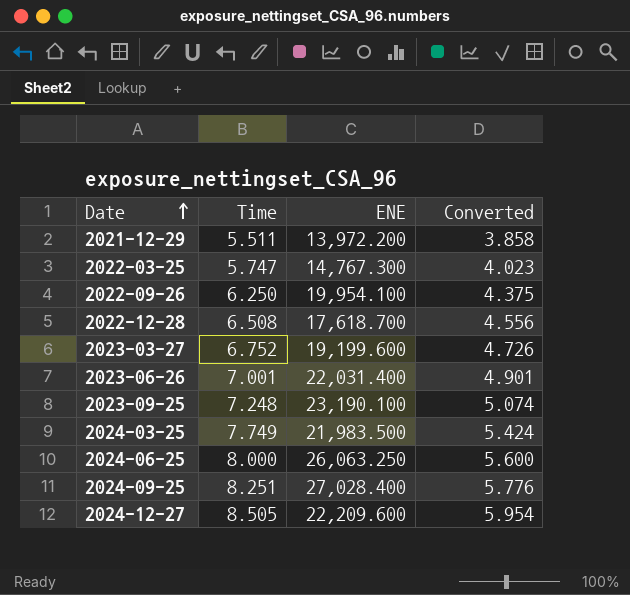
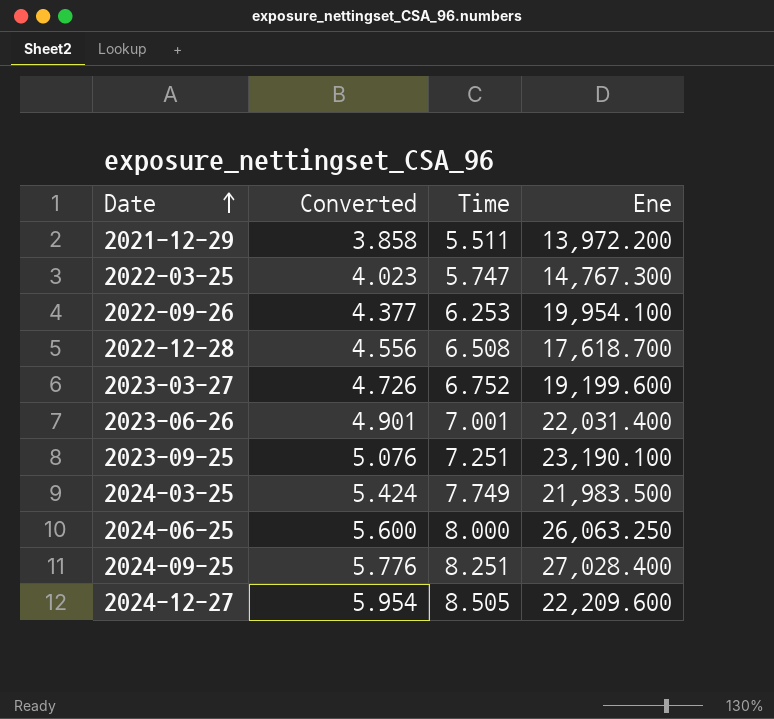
column Converted | position: 4 -> 2
column name: ENE -> Ene
2022-09-26 | Converted: 4.375 -> 4.377
2022-09-26 | Time: 6.250 -> 6.253
2023-09-25 | Converted: 5.074 -> 5.076
2023-09-25 | Time: 7.248 -> 7.251

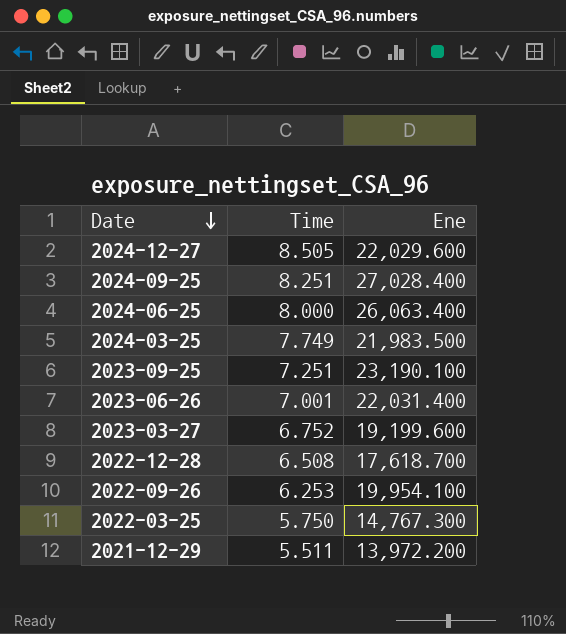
row order: Date ascending -> Date descending
column Converted | formula: [Time] * 0.7 -> none
2024-12-27 | Ene: 22,209.600 -> 22,029.600
2024-06-25 | Ene: 26,063.250 -> 26,063.400
2022-03-25 | Time: 5.747 -> 5.750

